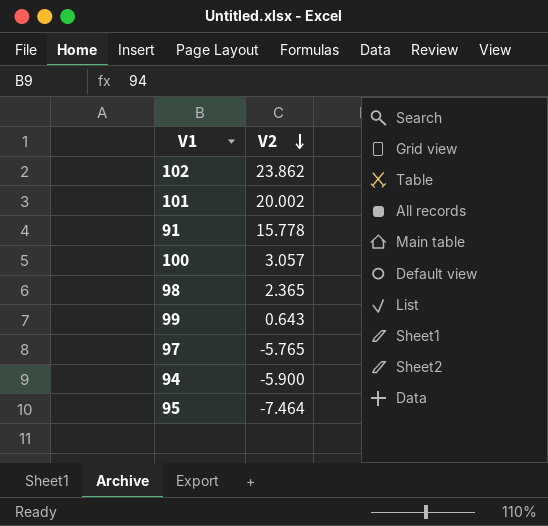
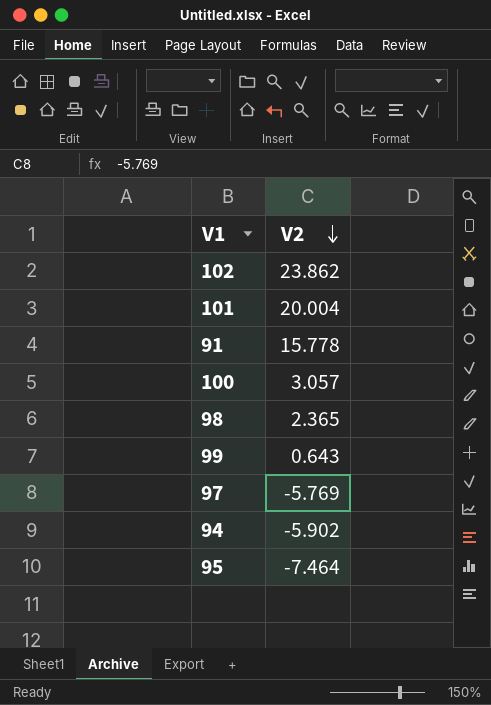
101 | V2: 20.002 -> 20.004
97 | V2: -5.765 -> -5.769
94 | V2: -5.900 -> -5.902

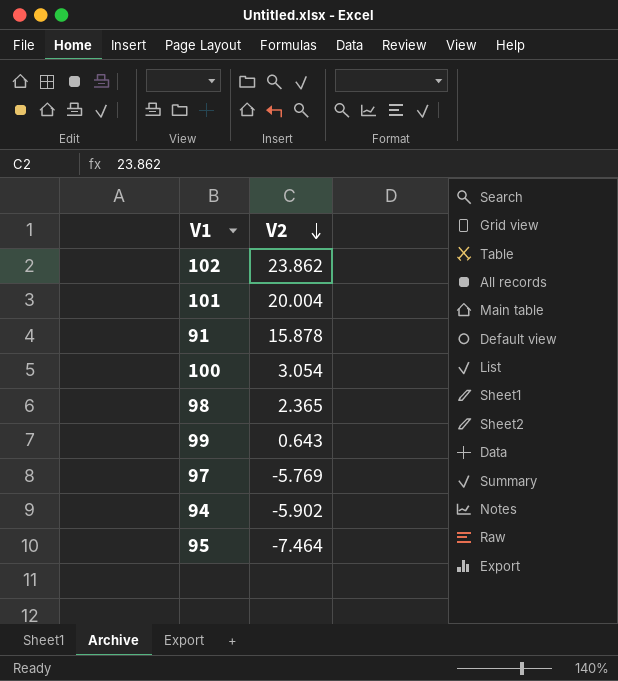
91 | V2: 15.778 -> 15.878
100 | V2: 3.057 -> 3.054

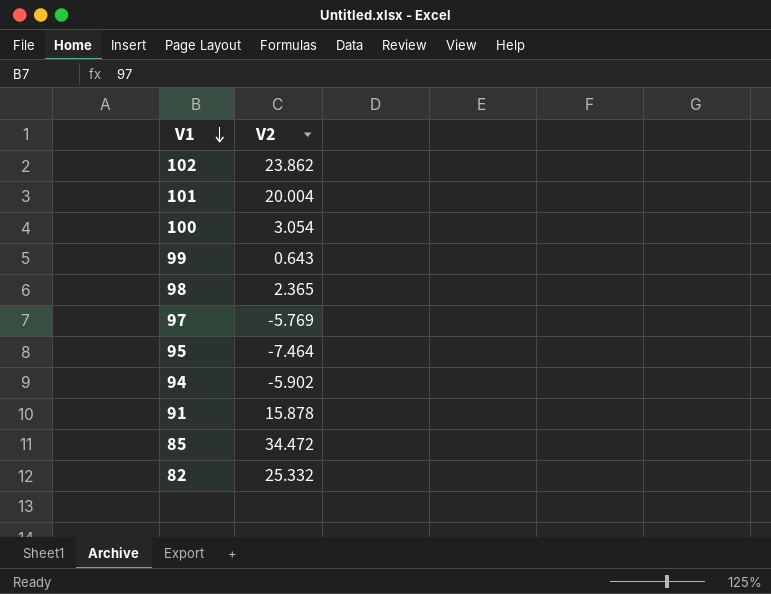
row order: V2 descending -> V1 descending
row 85: none -> 34.472
row 82: none -> 25.332

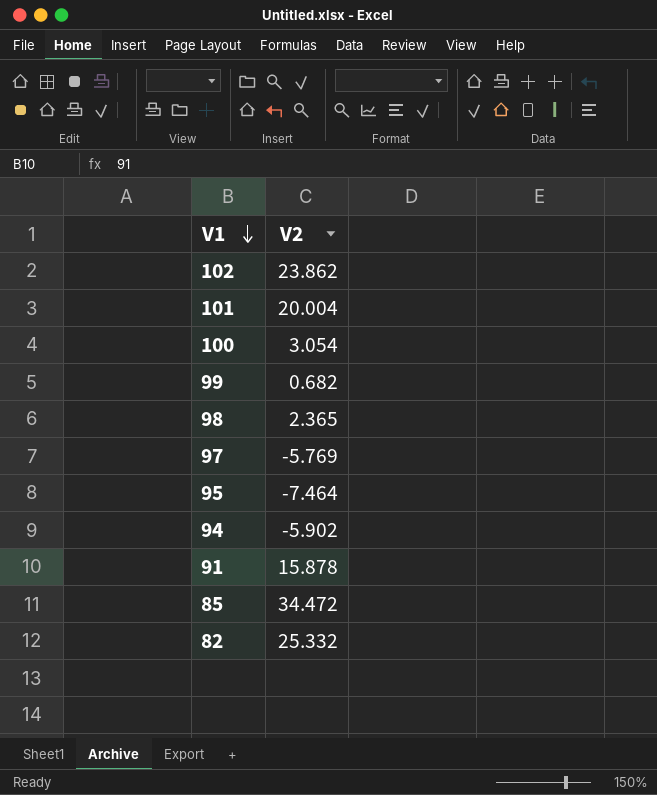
99 | V2: 0.643 -> 0.682

